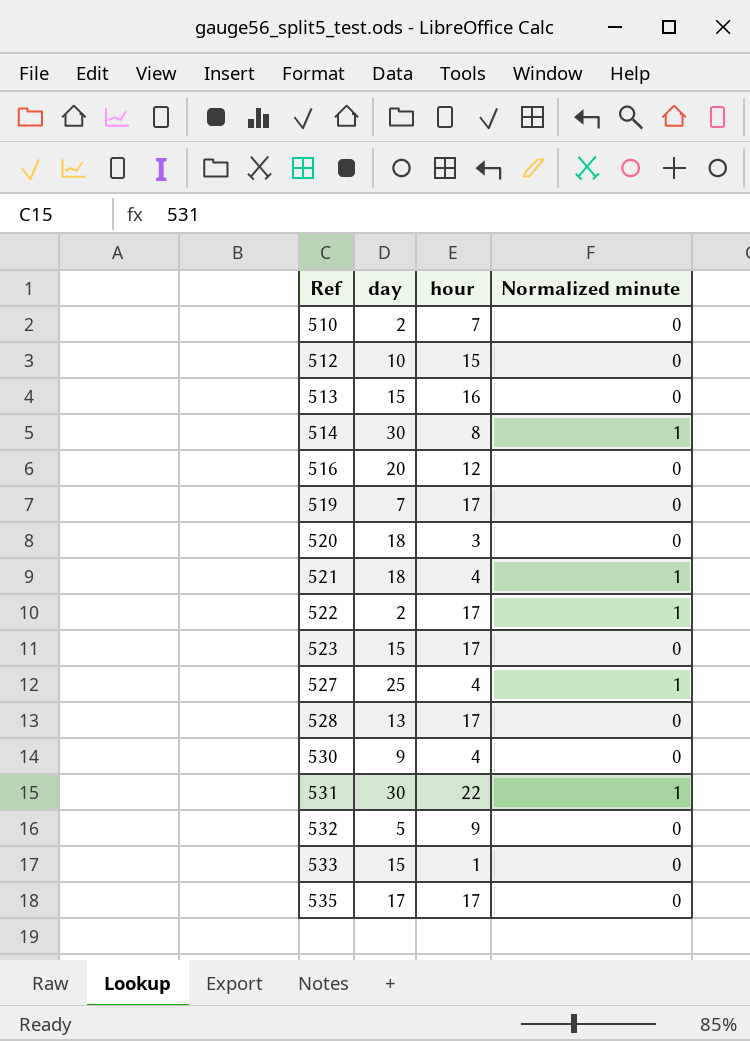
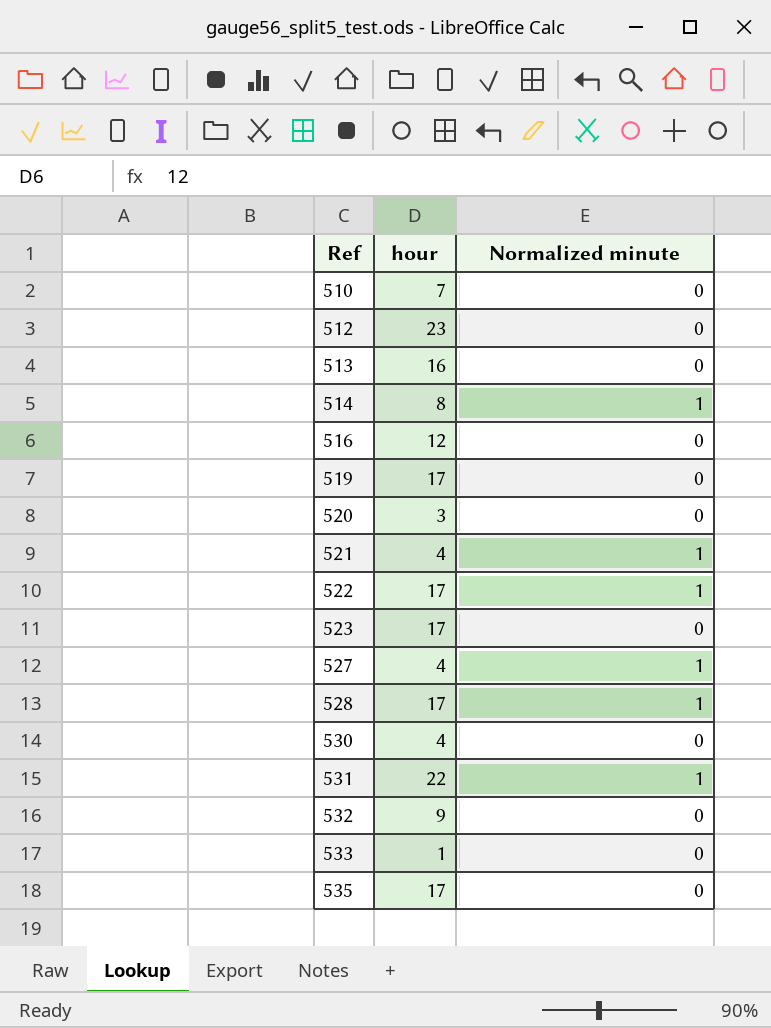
column day | position: 2 -> none
512 | hour: 15 -> 23
528 | Normalized minute: 0 -> 1

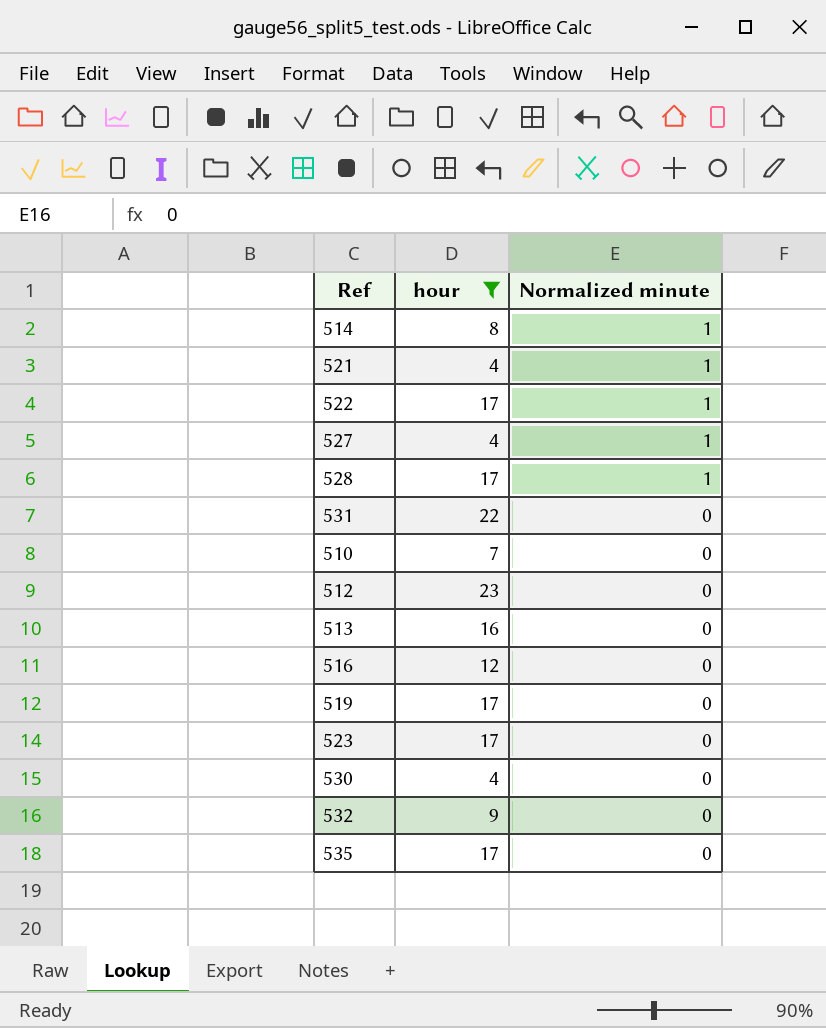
filter: none -> hour >= 4
row order: Ref ascending -> Normalized minute descending
531 | Normalized minute: 1 -> 0

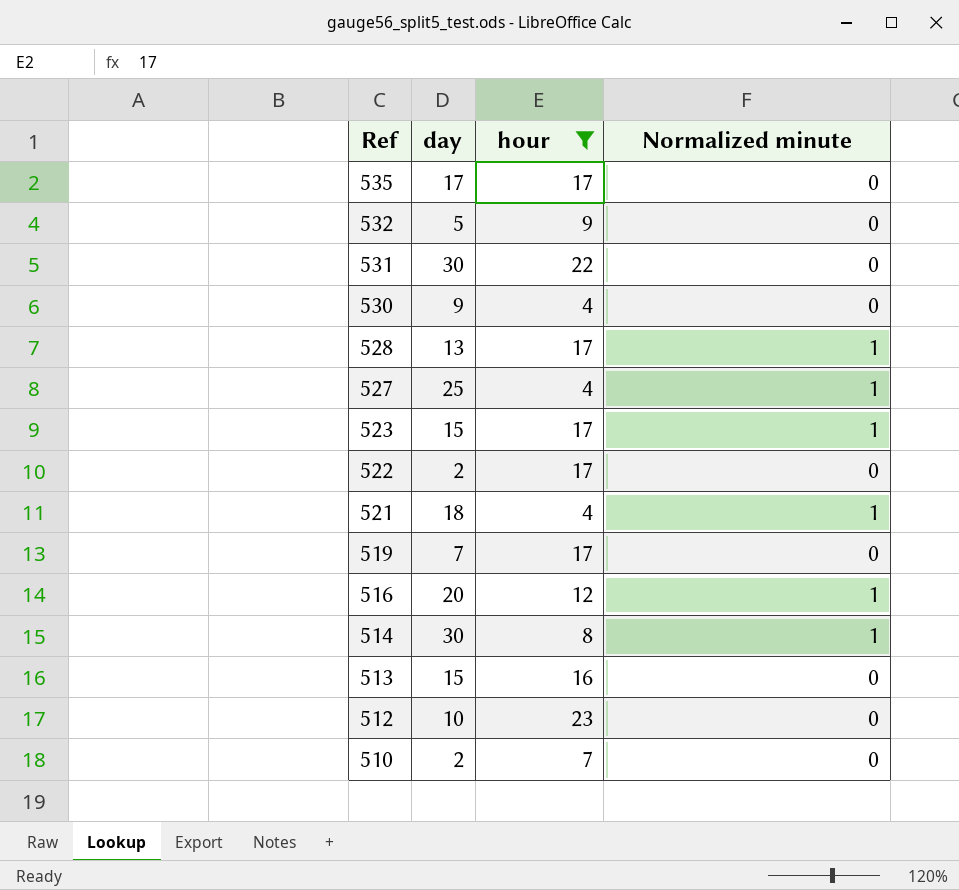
row order: Normalized minute descending -> Ref descending
column day | position: none -> 2
523 | Normalized minute: 0 -> 1
522 | Normalized minute: 1 -> 0
516 | Normalized minute: 0 -> 1

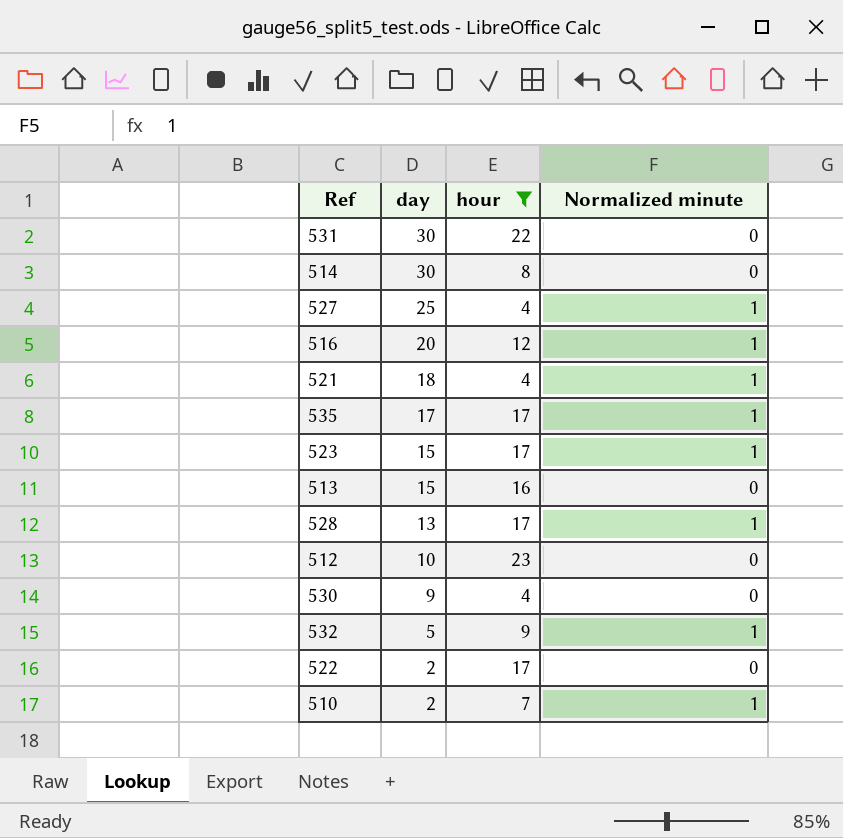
row order: Ref descending -> day descending
row 519: 7 | 17 | 0 -> none
514 | Normalized minute: 1 -> 0
535 | Normalized minute: 0 -> 1
532 | Normalized minute: 0 -> 1
510 | Normalized minute: 0 -> 1

